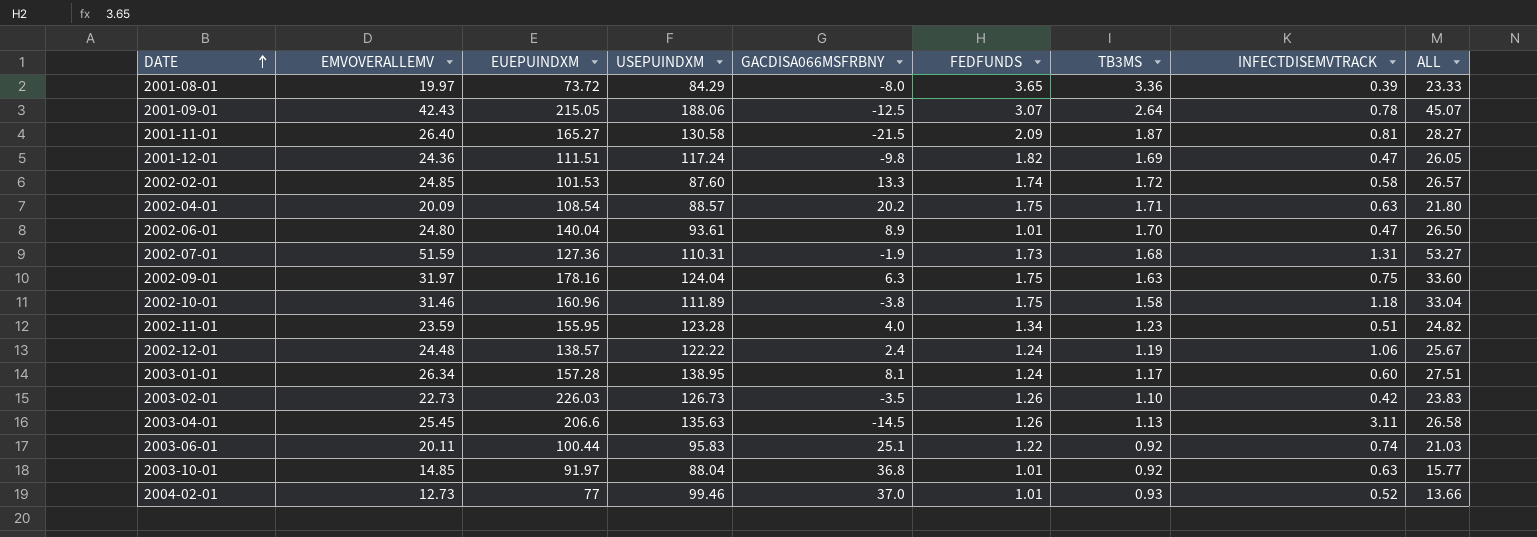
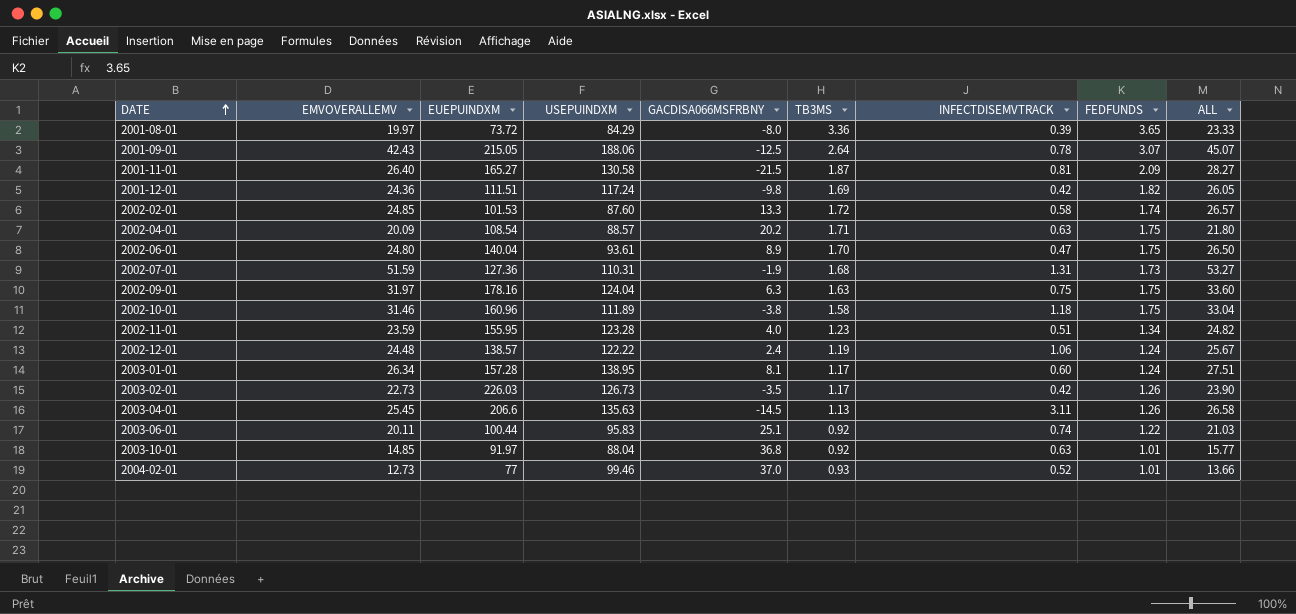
column FEDFUNDS | position: 6 -> 8
2001-12-01 | INFECTDISEMVTRACK: 0.47 -> 0.42
2002-06-01 | FEDFUNDS: 1.01 -> 1.75
2003-02-01 | TB3MS: 1.10 -> 1.17
2003-02-01 | ALL: 23.83 -> 23.90

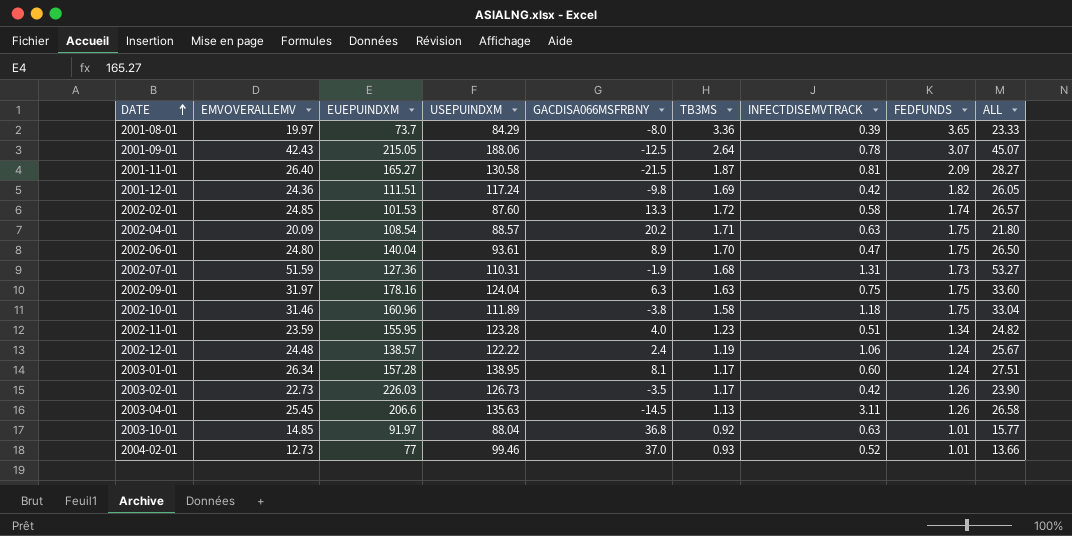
row 2003-06-01: 20.11 | 100.44 | 95.83 | 25.1 | 0.92 | 0.74 | 1.22 | 21.03 -> none
2001-08-01 | EUEPUINDXM: 73.72 -> 73.7

